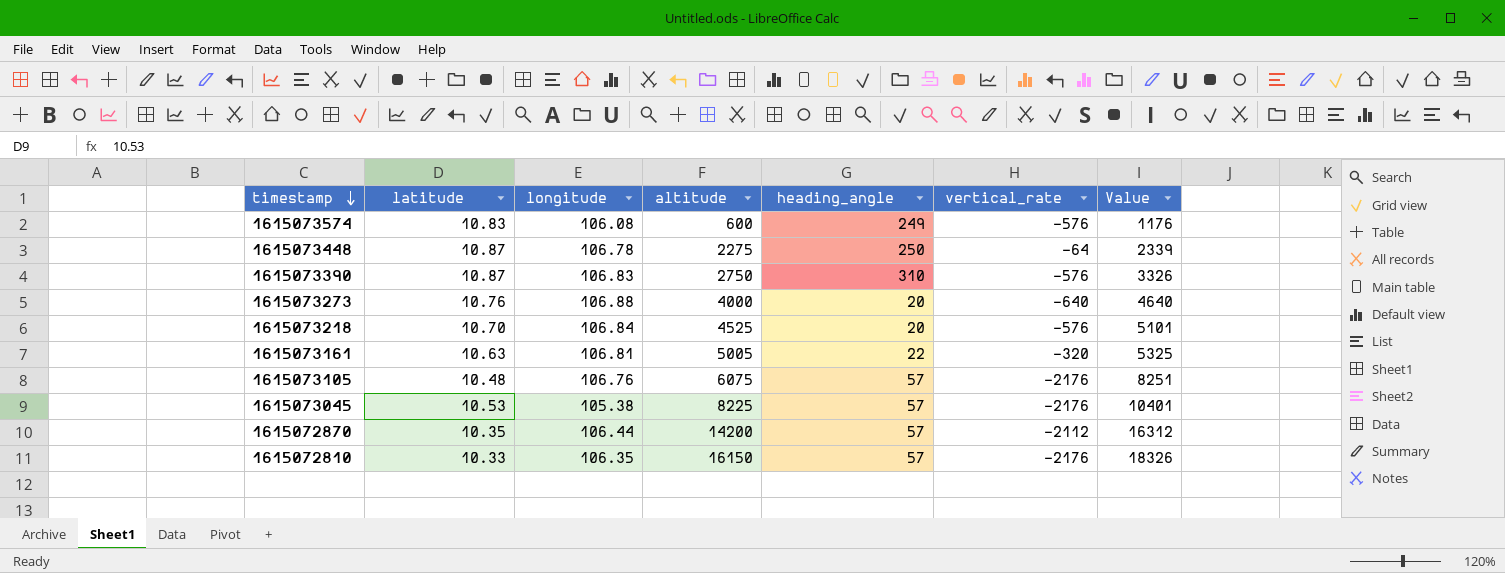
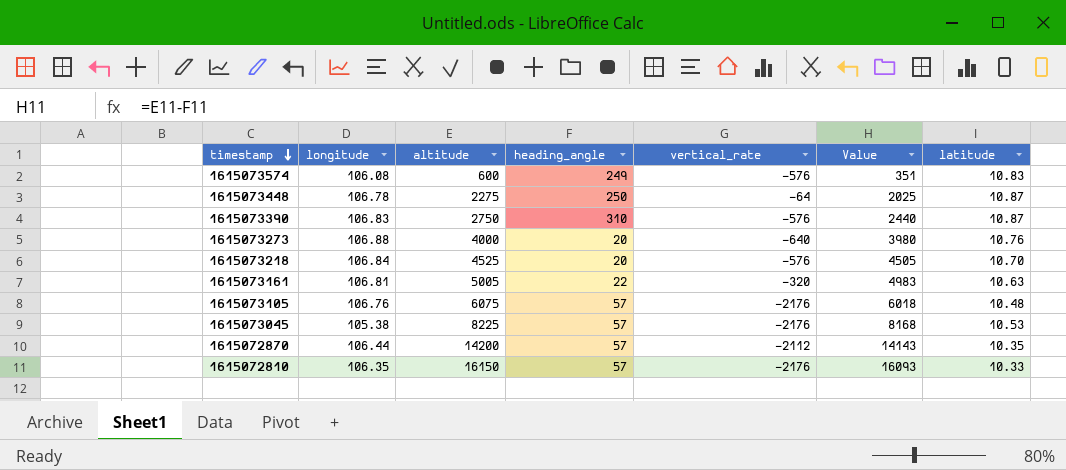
column Value | formula: [altitude] - [vertical_rate] -> [altitude] - [heading_angle]
column latitude | position: 2 -> 7

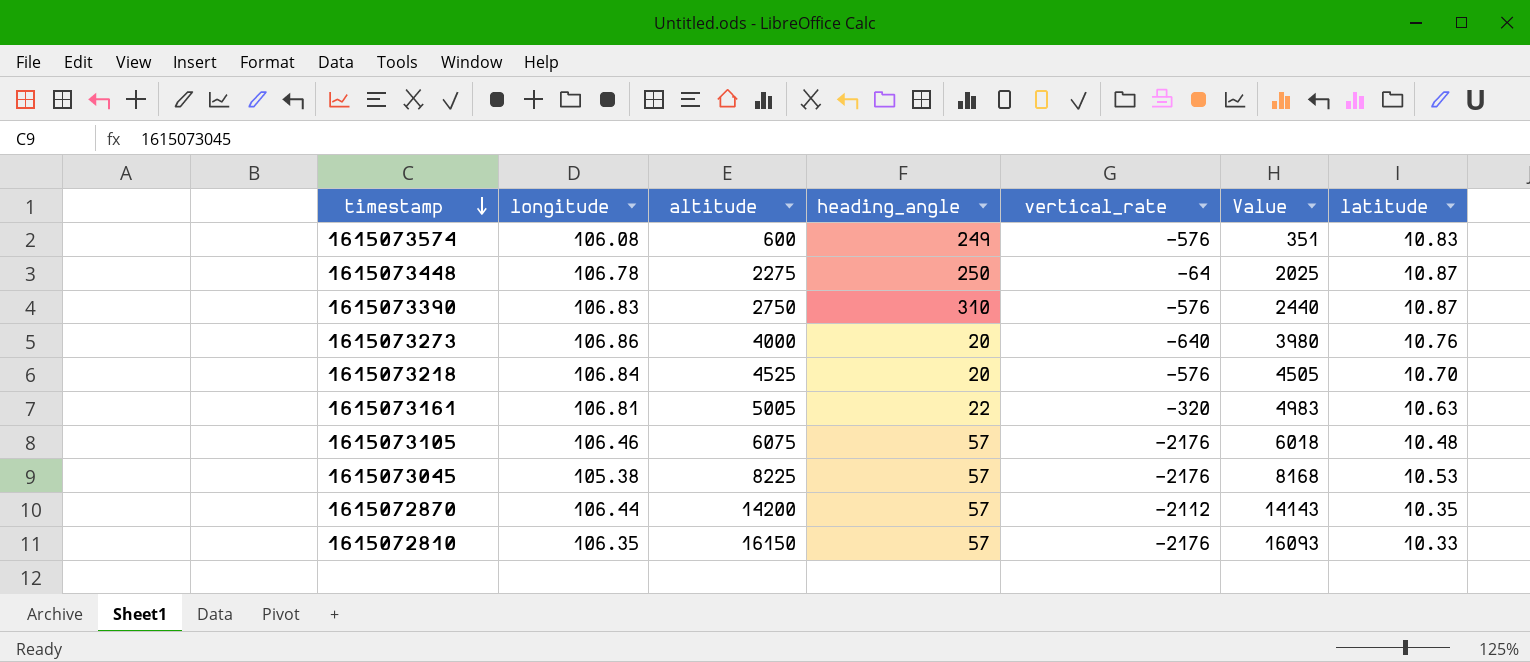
1615073273 | longitude: 106.88 -> 106.86
1615073105 | longitude: 106.76 -> 106.46

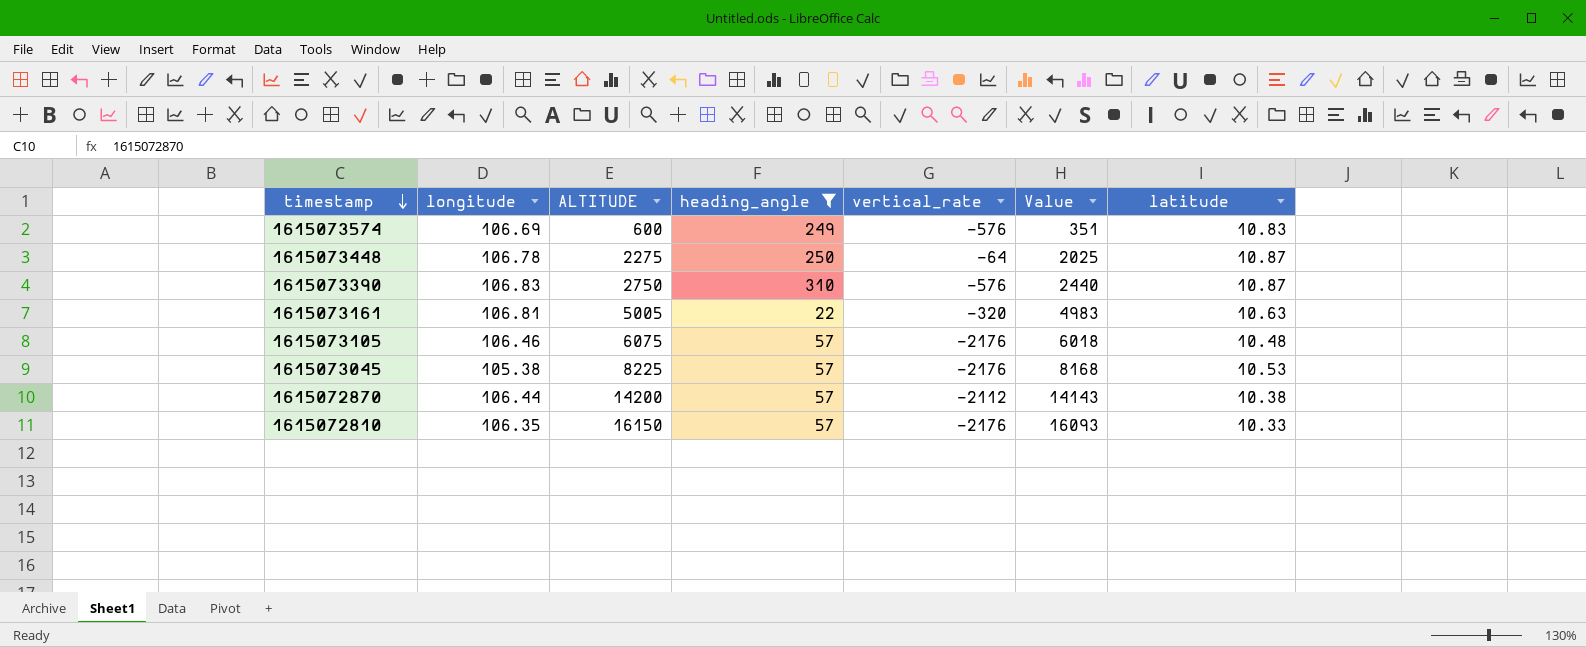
filter: none -> heading_angle != 20
column name: altitude -> ALTITUDE
1615073574 | longitude: 106.08 -> 106.69
1615072870 | latitude: 10.35 -> 10.38

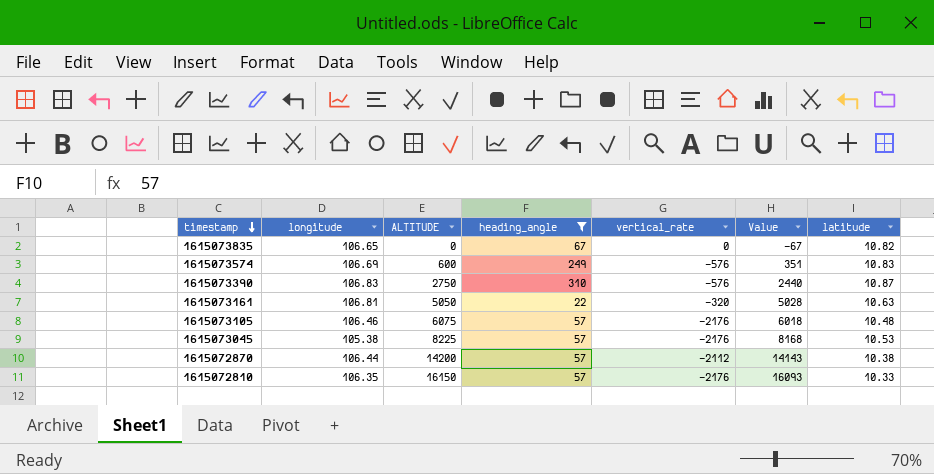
row 1615073448: 106.78 | 2275 | 250 | -64 | 2025 | 10.87 -> none
row 1615073835: none -> 106.65 | 0 | 67 | 0 | -67 | 10.82
1615073161 | ALTITUDE: 5005 -> 5050
1615073161 | Value: 4983 -> 5028

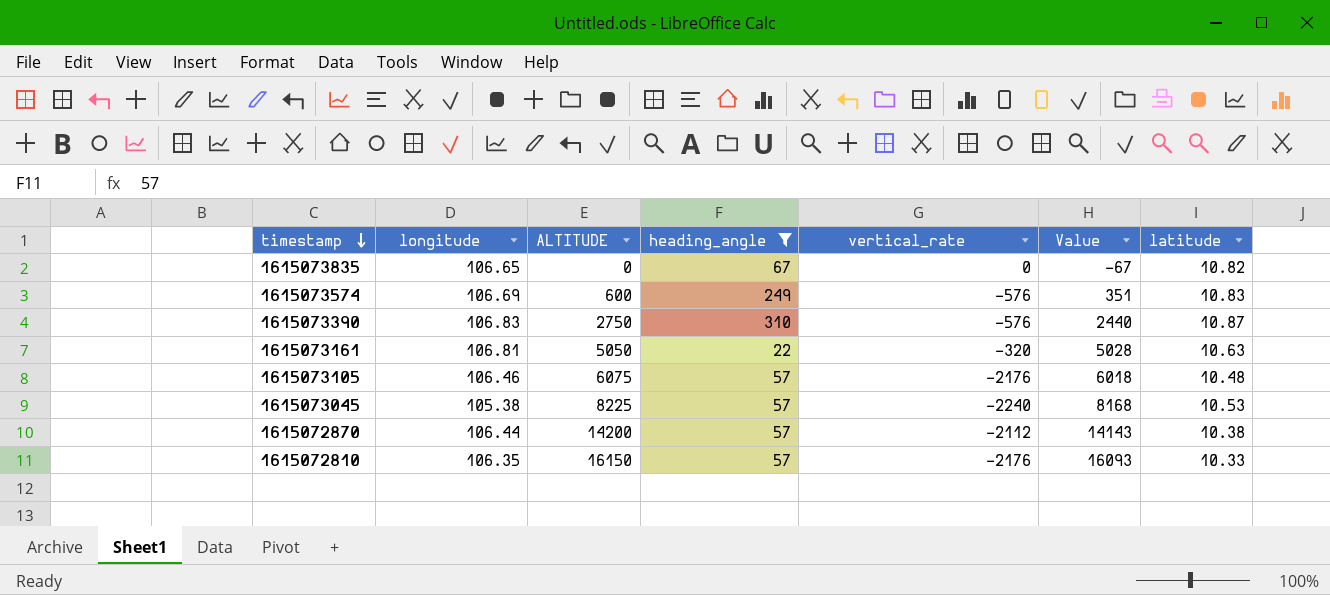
1615073045 | vertical_rate: -2176 -> -2240

